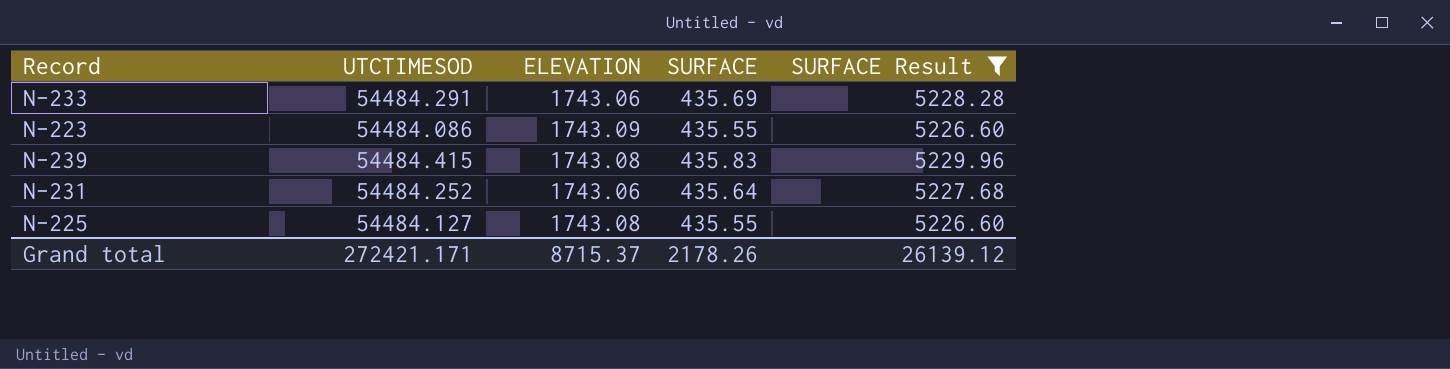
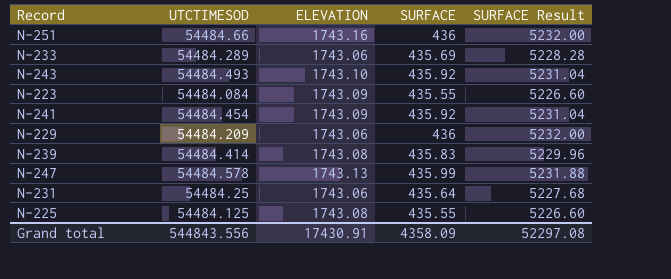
filter: SURFACE Result <= 5229.96 -> none
N-233 | UTCTIMESOD: 54484.291 -> 54484.289
N-223 | UTCTIMESOD: 54484.086 -> 54484.084
N-239 | UTCTIMESOD: 54484.415 -> 54484.414
N-231 | UTCTIMESOD: 54484.252 -> 54484.25
N-225 | UTCTIMESOD: 54484.127 -> 54484.125
Grand total | UTCTIMESOD: 272421.171 -> 544843.556
Grand total | ELEVATION: 8715.37 -> 17430.91
Grand total | SURFACE: 2178.26 -> 4358.09
Grand total | SURFACE Result: 26139.12 -> 52297.08

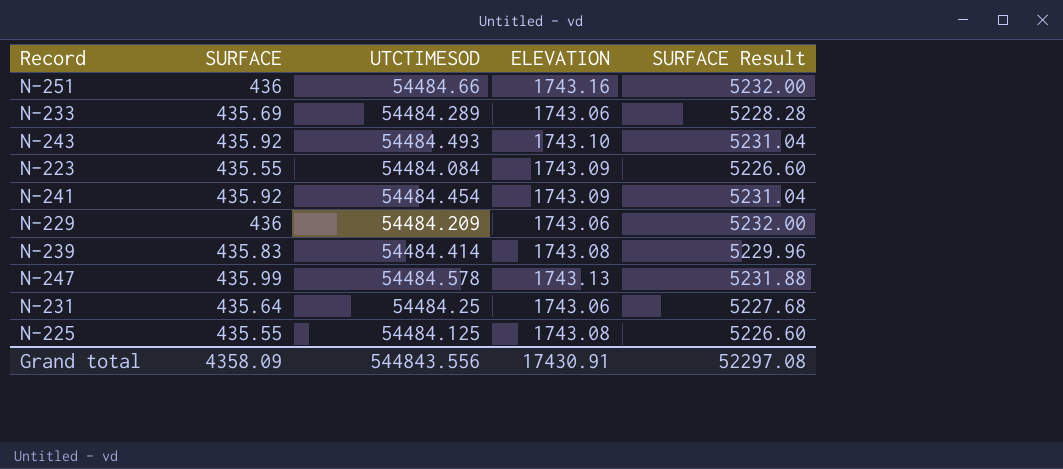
column SURFACE | position: 4 -> 2

